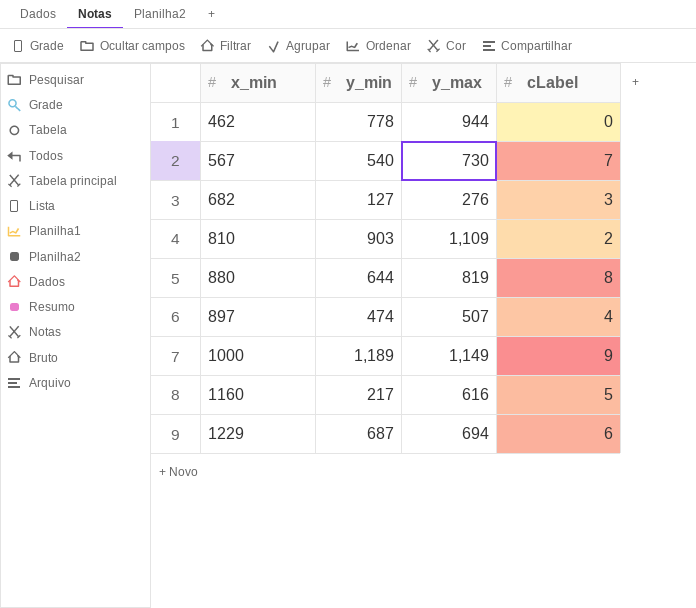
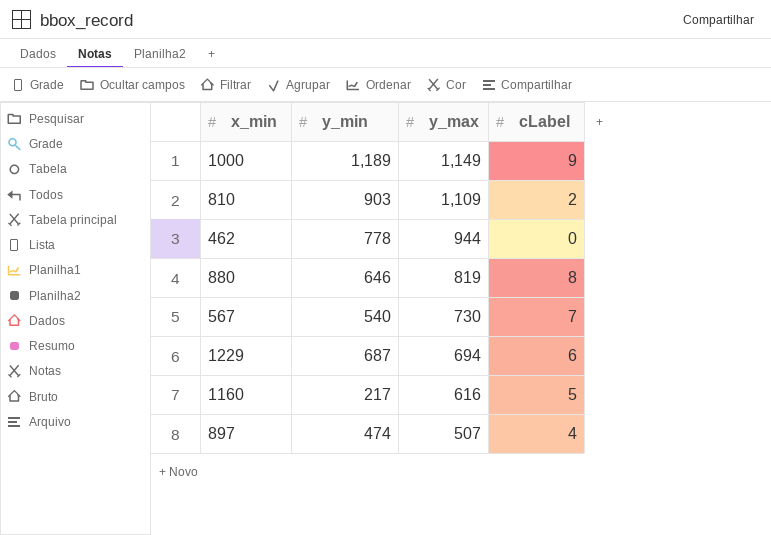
row order: x_min ascending -> y_max descending
row 682: 127 | 276 | 3 -> none
880 | y_min: 644 -> 646

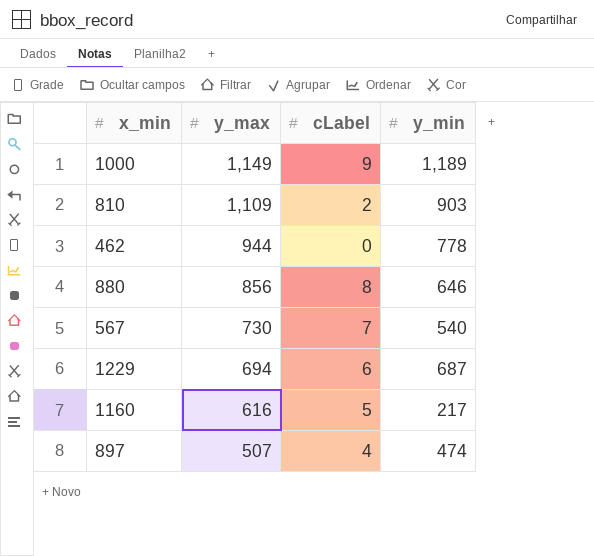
column y_min | position: 2 -> 4
880 | y_max: 819 -> 856

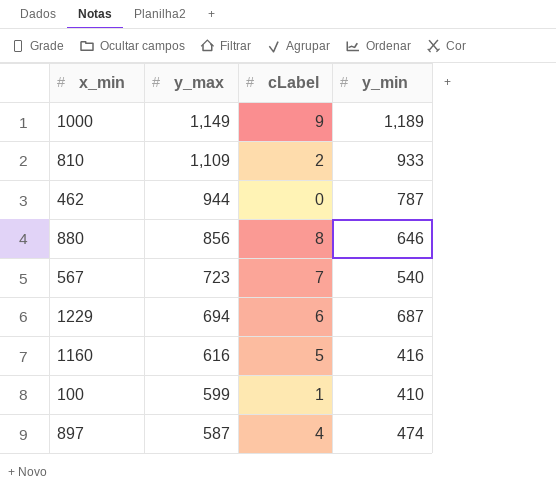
810 | y_min: 903 -> 933
462 | y_min: 778 -> 787
567 | y_max: 730 -> 723
1160 | y_min: 217 -> 416
row 100: none -> 599 | 1 | 410
897 | y_max: 507 -> 587

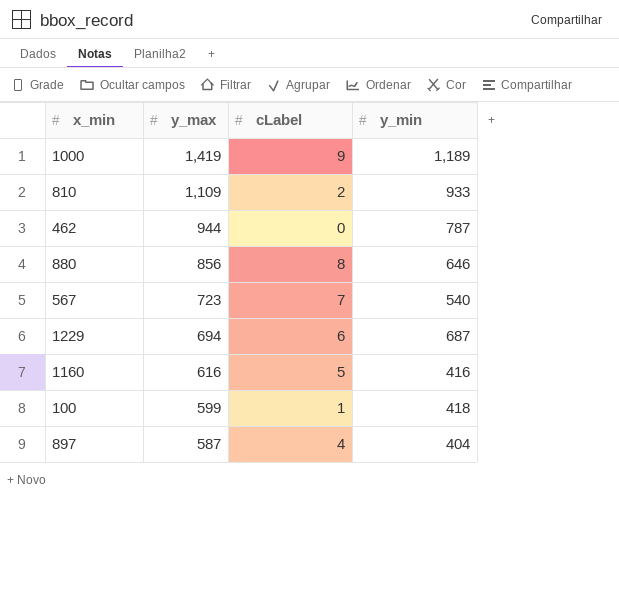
1000 | y_max: 1,149 -> 1,419
100 | y_min: 410 -> 418
897 | y_min: 474 -> 404

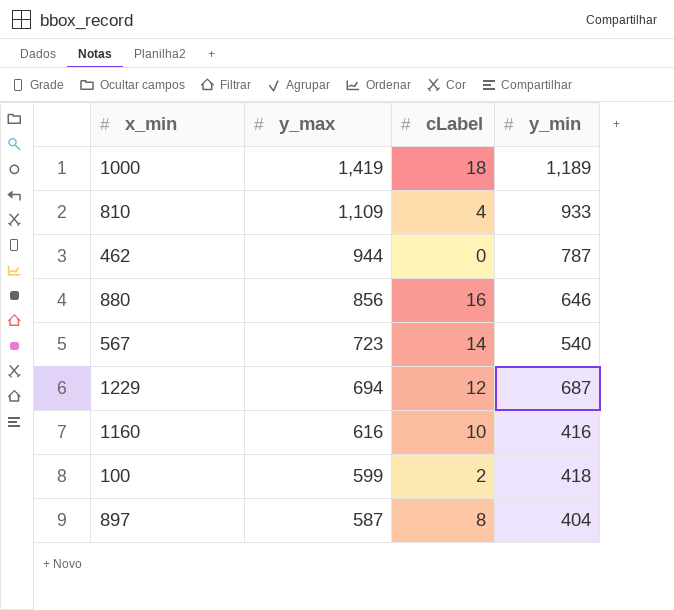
1000 | cLabel: 9 -> 18
810 | cLabel: 2 -> 4
880 | cLabel: 8 -> 16
567 | cLabel: 7 -> 14
1229 | cLabel: 6 -> 12
1160 | cLabel: 5 -> 10
100 | cLabel: 1 -> 2
897 | cLabel: 4 -> 8

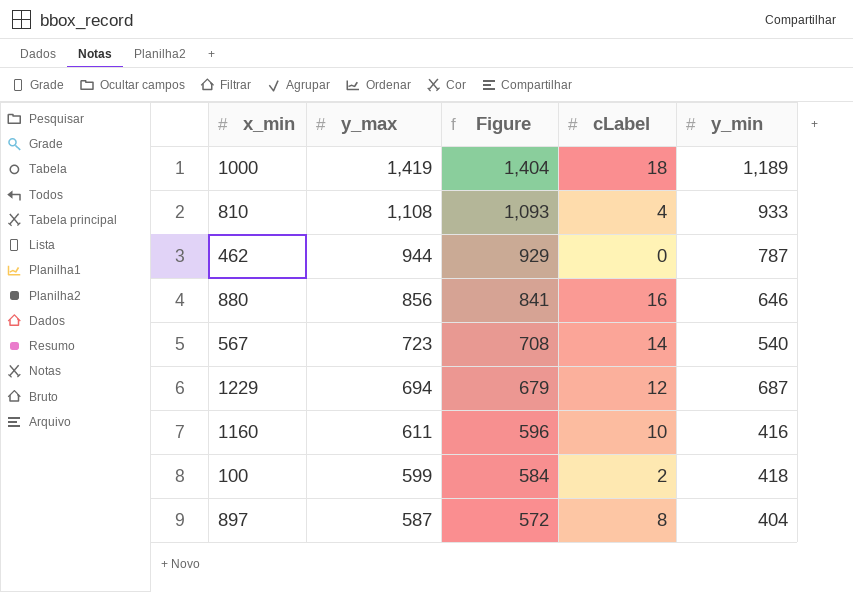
column Figure | formula: none -> [y_max] - 15
810 | y_max: 1,109 -> 1,108
1160 | y_max: 616 -> 611

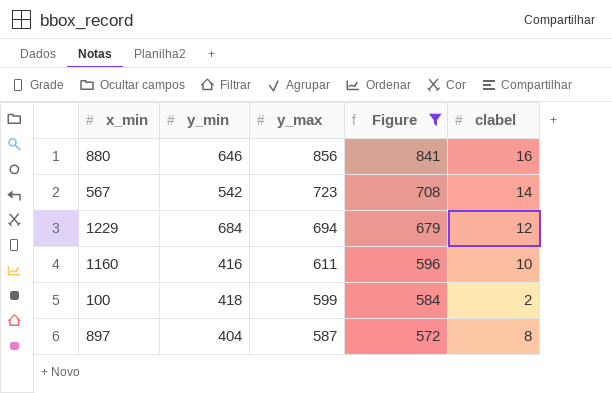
filter: none -> Figure <= 841
column y_min | position: 5 -> 2
column name: cLabel -> clabel
567 | y_min: 540 -> 542
1229 | y_min: 687 -> 684

